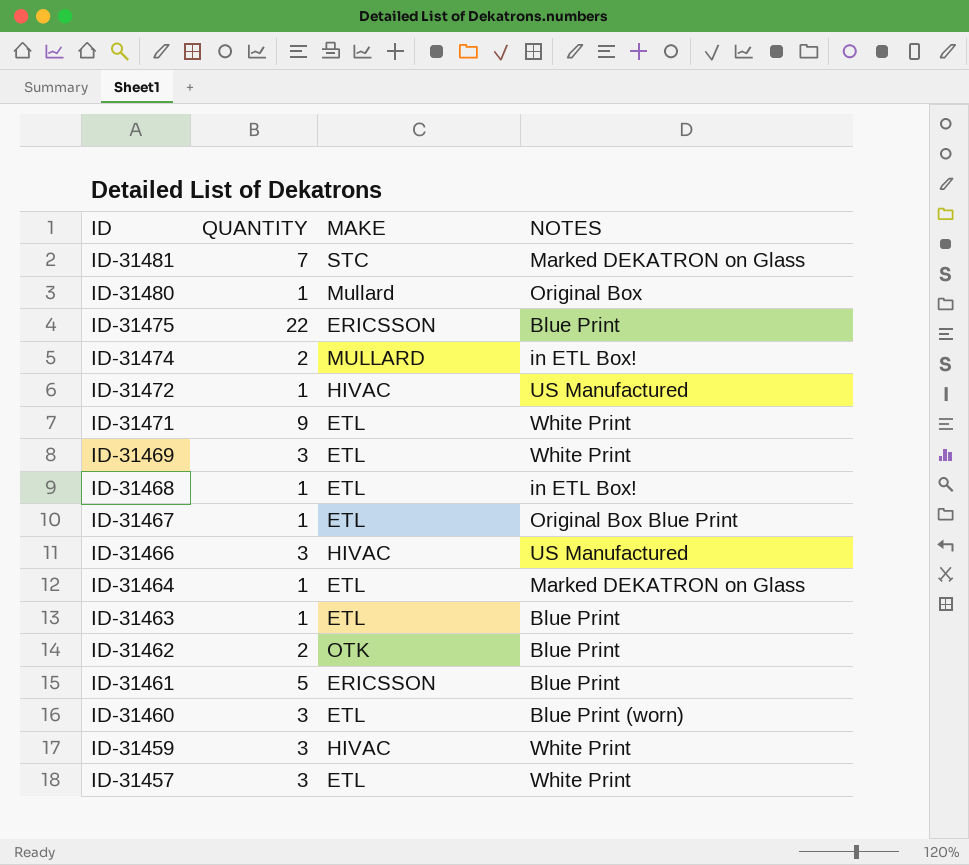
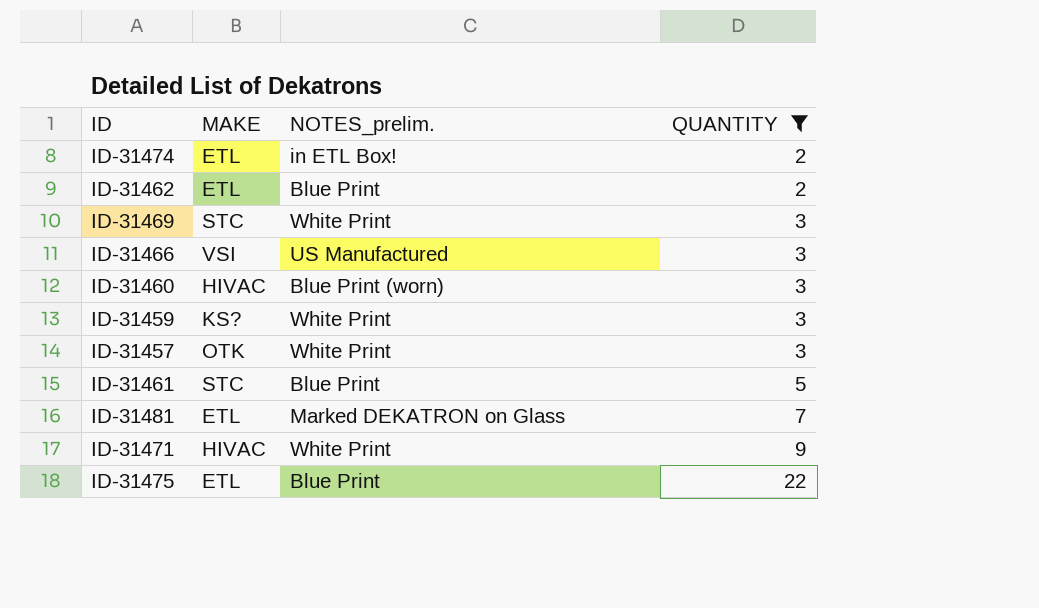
filter: none -> QUANTITY != 1
row order: ID descending -> QUANTITY ascending
column name: NOTES -> NOTES_prelim.
column QUANTITY | position: 2 -> 4
ID-31474 | MAKE: MULLARD -> ETL
ID-31462 | MAKE: OTK -> ETL
ID-31469 | MAKE: ETL -> STC
ID-31466 | MAKE: HIVAC -> VSI
ID-31460 | MAKE: ETL -> HIVAC
ID-31459 | MAKE: HIVAC -> KS?
ID-31457 | MAKE: ETL -> OTK
ID-31461 | MAKE: ERICSSON -> STC
ID-31481 | MAKE: STC -> ETL
ID-31471 | MAKE: ETL -> HIVAC
ID-31475 | MAKE: ERICSSON -> ETL

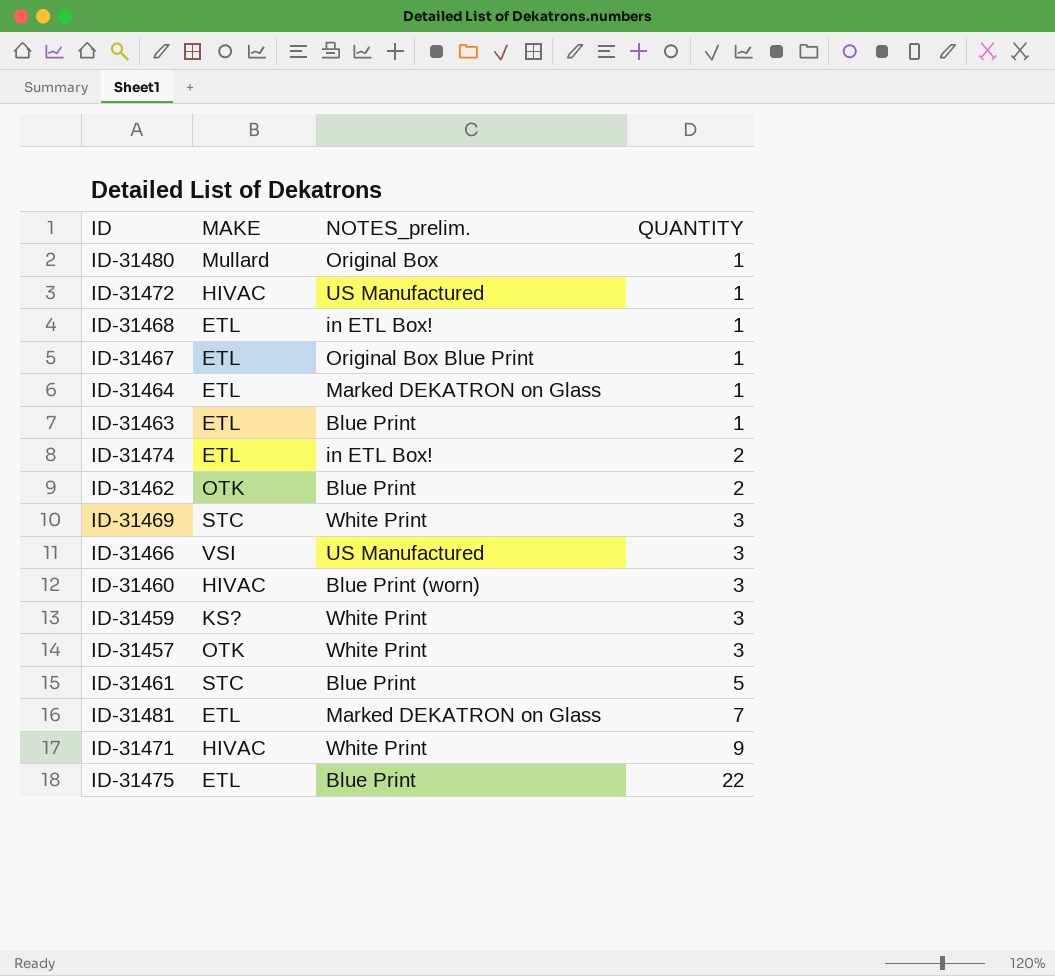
filter: QUANTITY != 1 -> none
ID-31462 | MAKE: ETL -> OTK

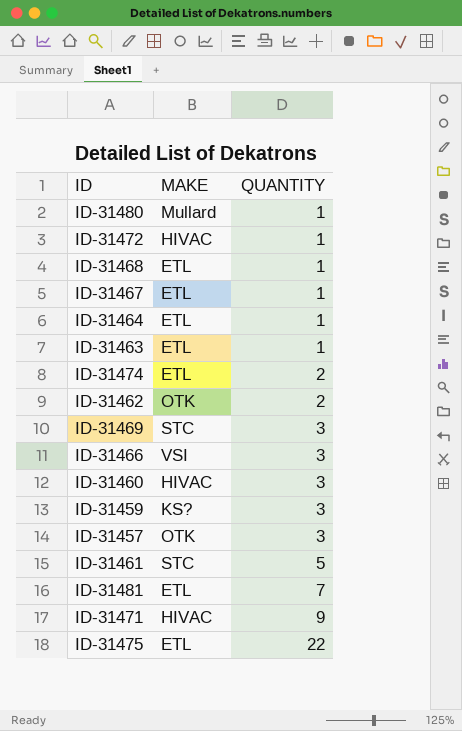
column NOTES_prelim. | position: 3 -> none

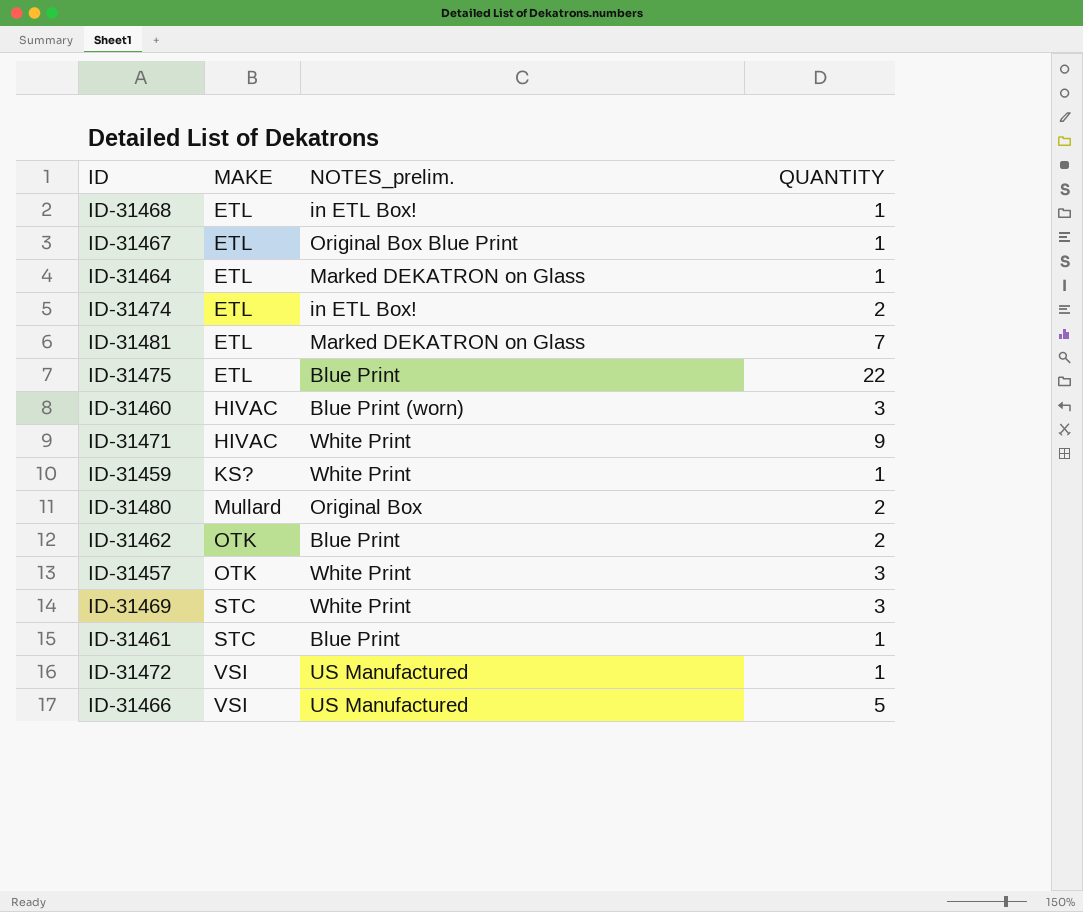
row order: QUANTITY ascending -> MAKE ascending
column NOTES_prelim. | position: none -> 3
row ID-31463: ETL | 1 -> none
ID-31459 | QUANTITY: 3 -> 1
ID-31480 | QUANTITY: 1 -> 2
ID-31461 | QUANTITY: 5 -> 1
ID-31472 | MAKE: HIVAC -> VSI
ID-31466 | QUANTITY: 3 -> 5

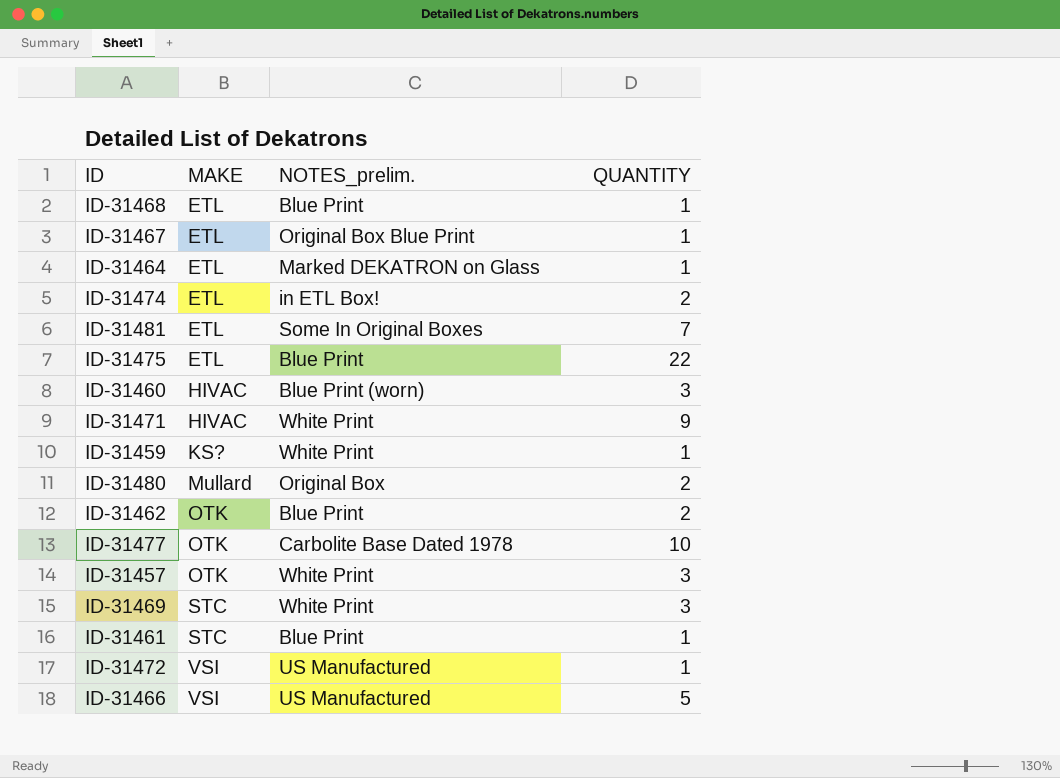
ID-31468 | NOTES_prelim.: in ETL Box! -> Blue Print
ID-31481 | NOTES_prelim.: Marked DEKATRON on Glass -> Some In Original Boxes
row ID-31477: none -> OTK | Carbolite Base Dated 1978 | 10

